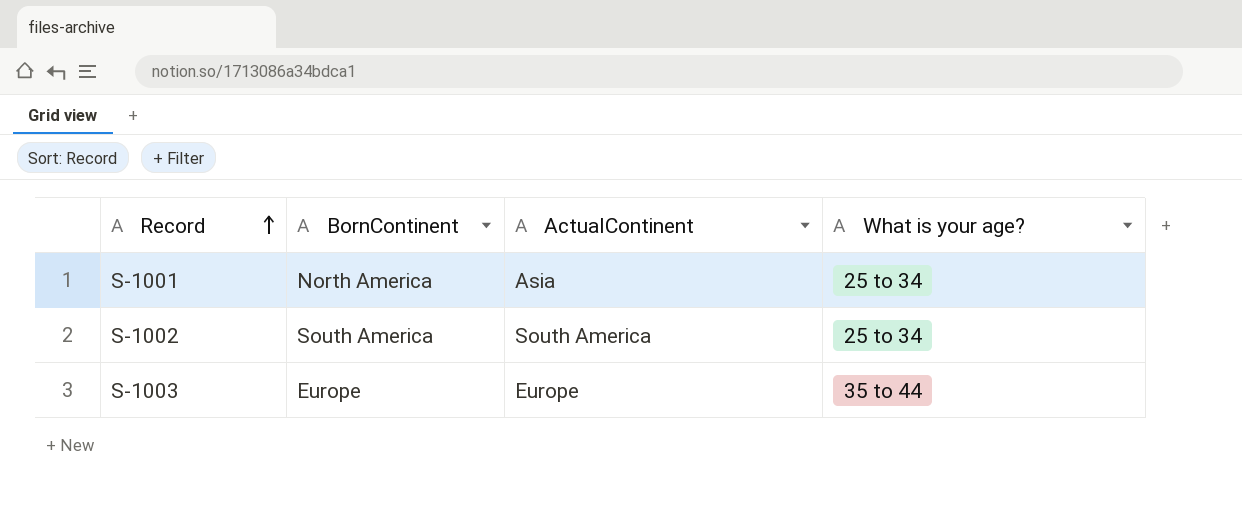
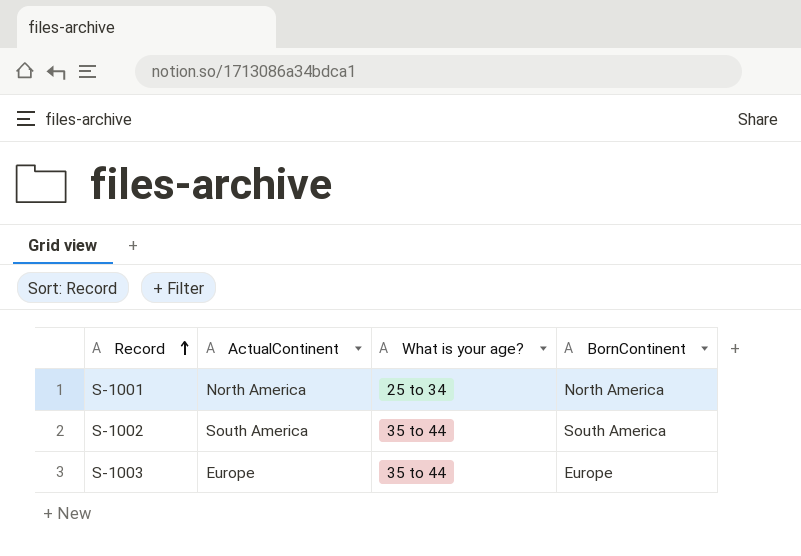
column BornContinent | position: 2 -> 4
S-1001 | ActualContinent: Asia -> North America
S-1002 | What is your age?: 25 to 34 -> 35 to 44

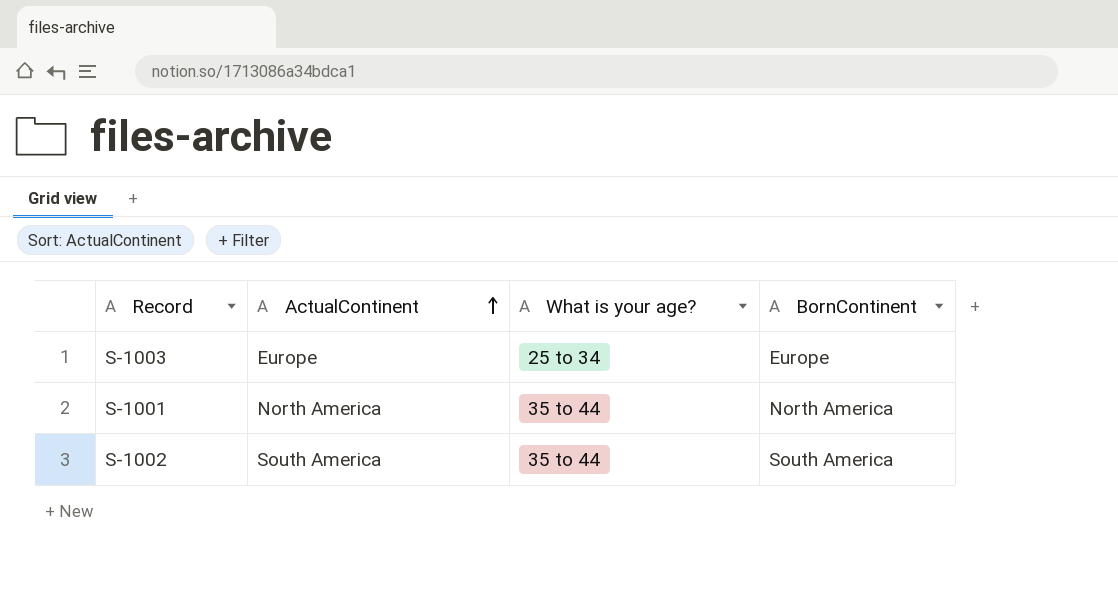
row order: Record ascending -> ActualContinent ascending
S-1003 | What is your age?: 35 to 44 -> 25 to 34
S-1001 | What is your age?: 25 to 34 -> 35 to 44

